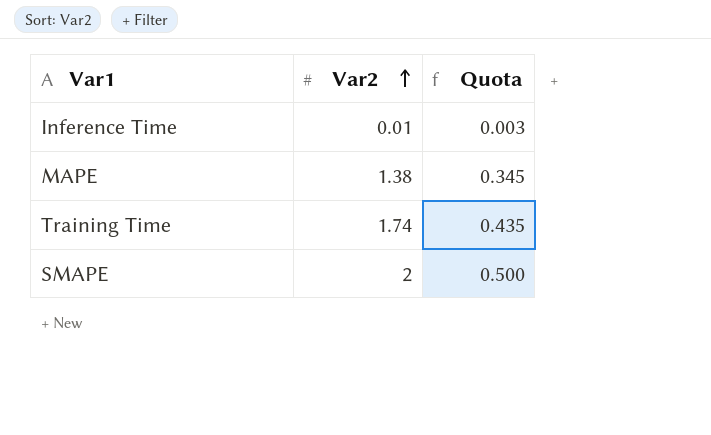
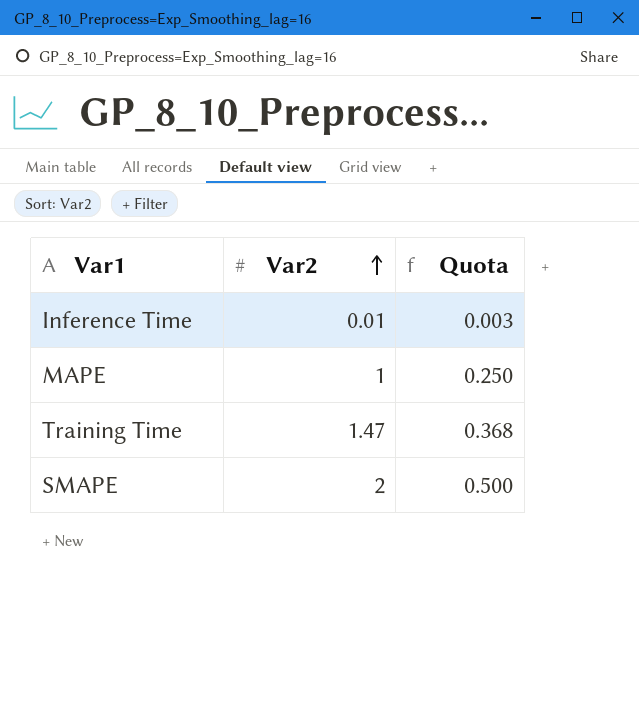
MAPE | Var2: 1.38 -> 1
MAPE | Quota: 0.345 -> 0.250
Training Time | Var2: 1.74 -> 1.47
Training Time | Quota: 0.435 -> 0.368

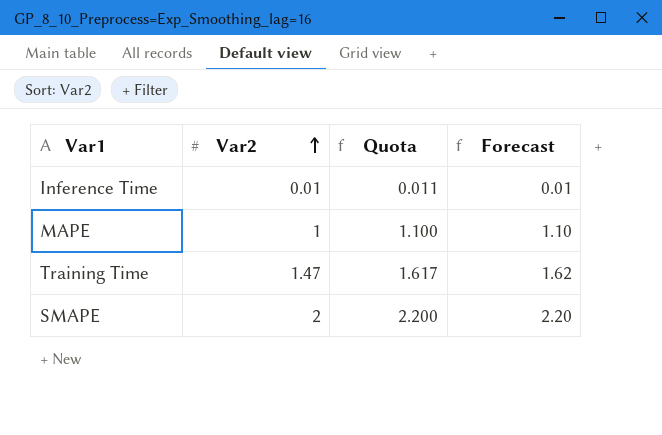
column Quota | formula: [Var2] * 0.25 -> [Var2] * 1.1
column Forecast | formula: none -> [Var2] * 1.1

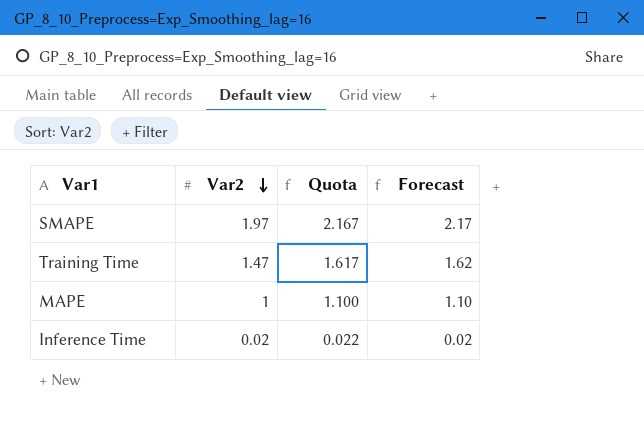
row order: Var2 ascending -> Var2 descending
SMAPE | Var2: 2 -> 1.97
SMAPE | Quota: 2.200 -> 2.167
SMAPE | Forecast: 2.20 -> 2.17
Inference Time | Var2: 0.01 -> 0.02
Inference Time | Quota: 0.011 -> 0.022
Inference Time | Forecast: 0.01 -> 0.02

